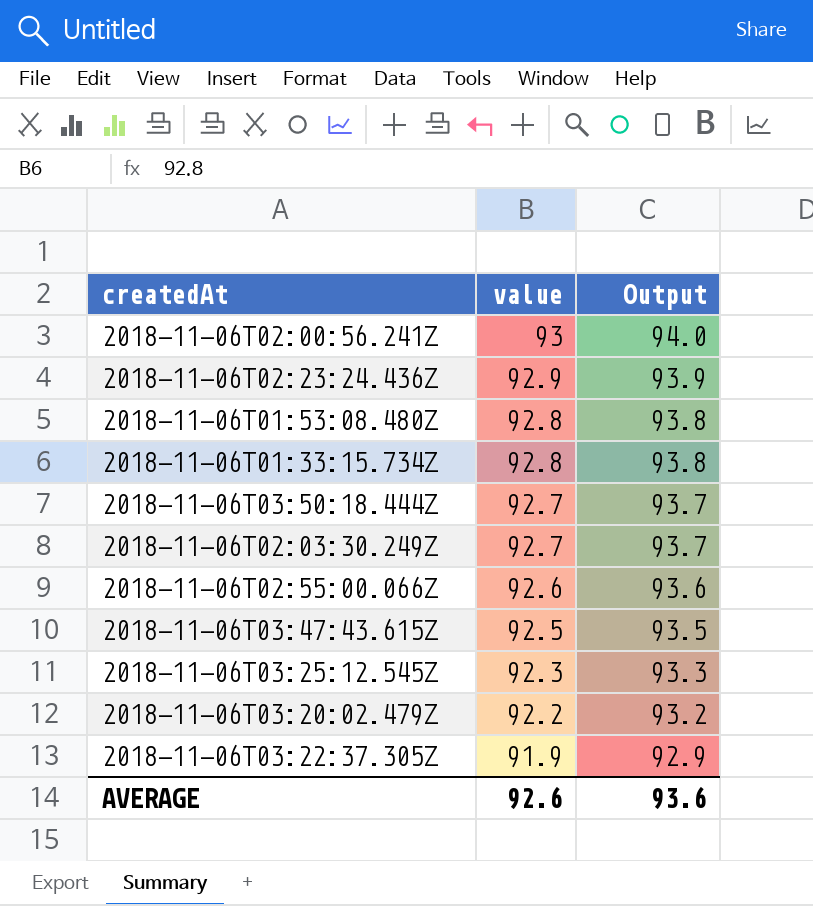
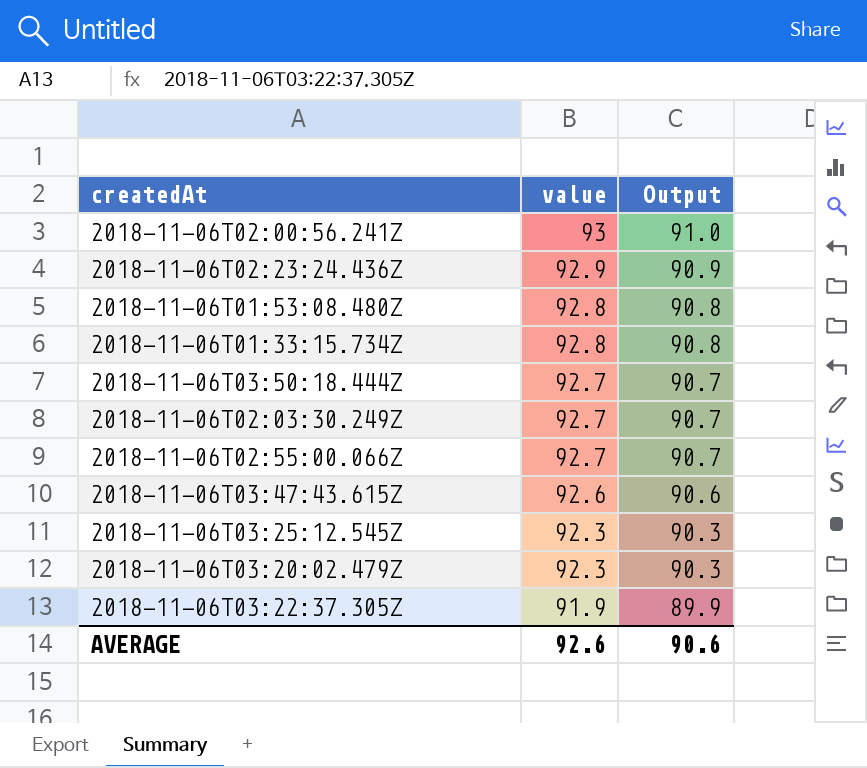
column Output | formula: [value] + 1 -> [value] - 2
2018-11-06T02:55:00.066Z | value: 92.6 -> 92.7
2018-11-06T03:47:43.615Z | value: 92.5 -> 92.6
2018-11-06T03:20:02.479Z | value: 92.2 -> 92.3
AVERAGE | Output: 93.6 -> 90.6

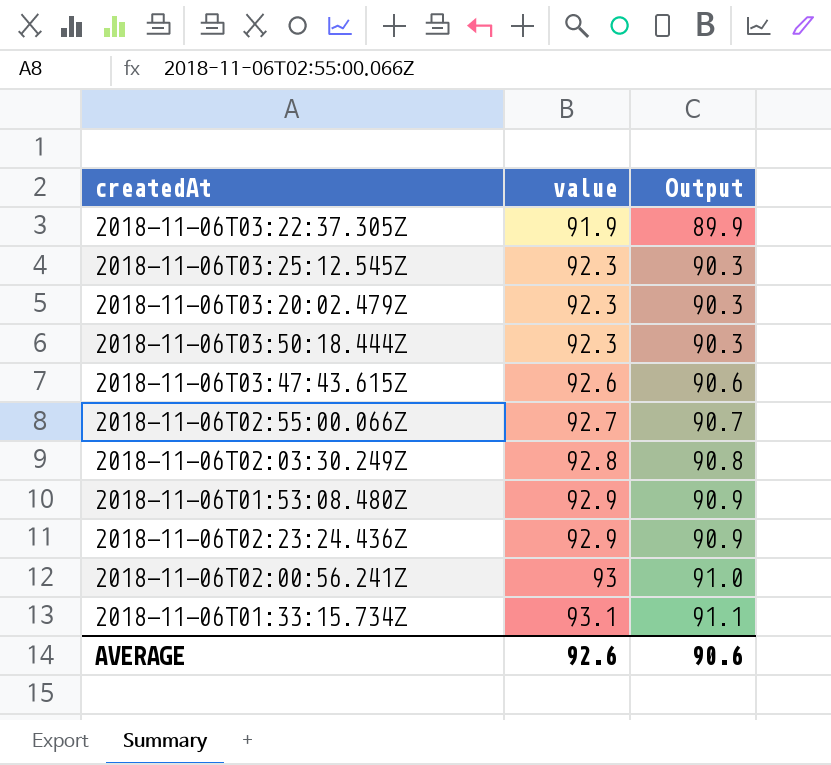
row order: value descending -> value ascending
2018-11-06T03:50:18.444Z | value: 92.7 -> 92.3
2018-11-06T03:50:18.444Z | Output: 90.7 -> 90.3
2018-11-06T02:03:30.249Z | value: 92.7 -> 92.8
2018-11-06T02:03:30.249Z | Output: 90.7 -> 90.8
2018-11-06T01:53:08.480Z | value: 92.8 -> 92.9
2018-11-06T01:53:08.480Z | Output: 90.8 -> 90.9
2018-11-06T01:33:15.734Z | value: 92.8 -> 93.1
2018-11-06T01:33:15.734Z | Output: 90.8 -> 91.1

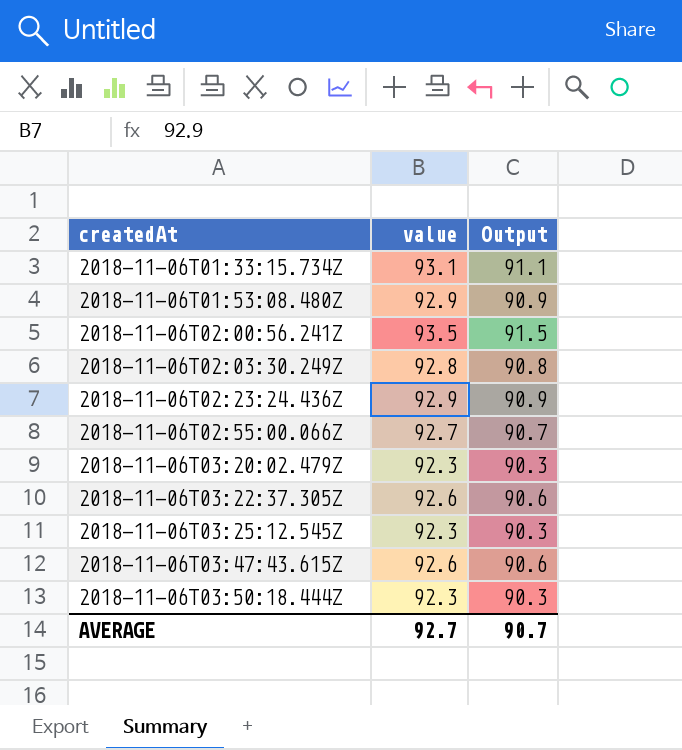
row order: value ascending -> createdAt ascending
2018-11-06T02:00:56.241Z | value: 93 -> 93.5
2018-11-06T02:00:56.241Z | Output: 91.0 -> 91.5
2018-11-06T03:22:37.305Z | value: 91.9 -> 92.6
2018-11-06T03:22:37.305Z | Output: 89.9 -> 90.6
AVERAGE | value: 92.6 -> 92.7
AVERAGE | Output: 90.6 -> 90.7

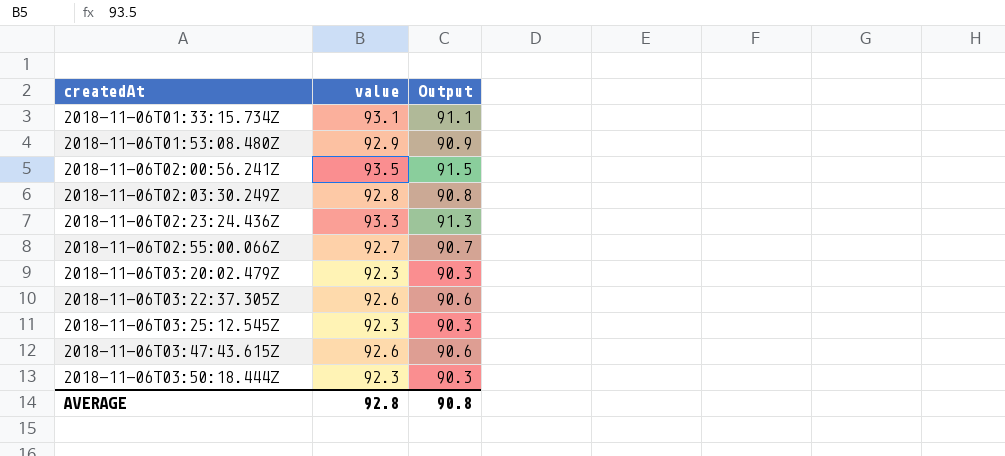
2018-11-06T02:23:24.436Z | value: 92.9 -> 93.3
2018-11-06T02:23:24.436Z | Output: 90.9 -> 91.3
AVERAGE | value: 92.7 -> 92.8
AVERAGE | Output: 90.7 -> 90.8

